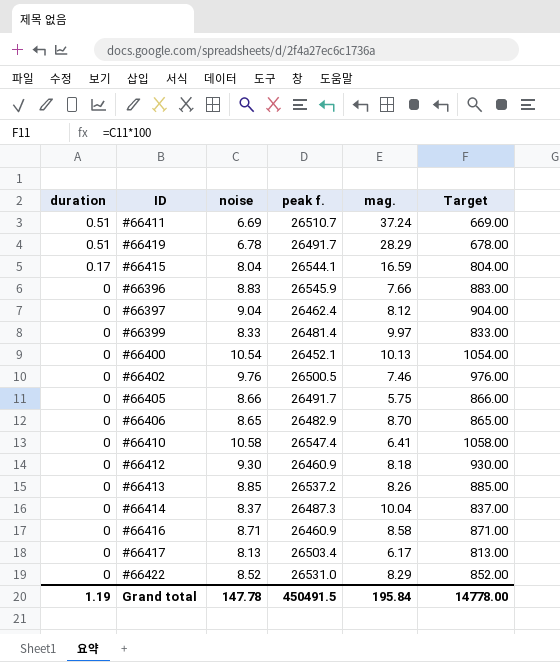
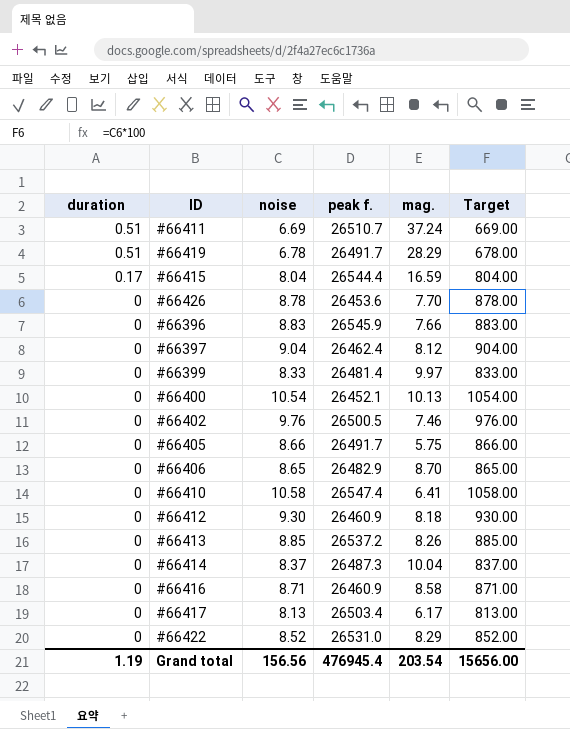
#66415 | peak f.: 26544.1 -> 26544.4
row #66426: none -> 0 | 8.78 | 26453.6 | 7.70 | 878.00
Grand total | noise: 147.78 -> 156.56
Grand total | peak f.: 450491.5 -> 476945.4
Grand total | mag.: 195.84 -> 203.54
Grand total | Target: 14778.00 -> 15656.00

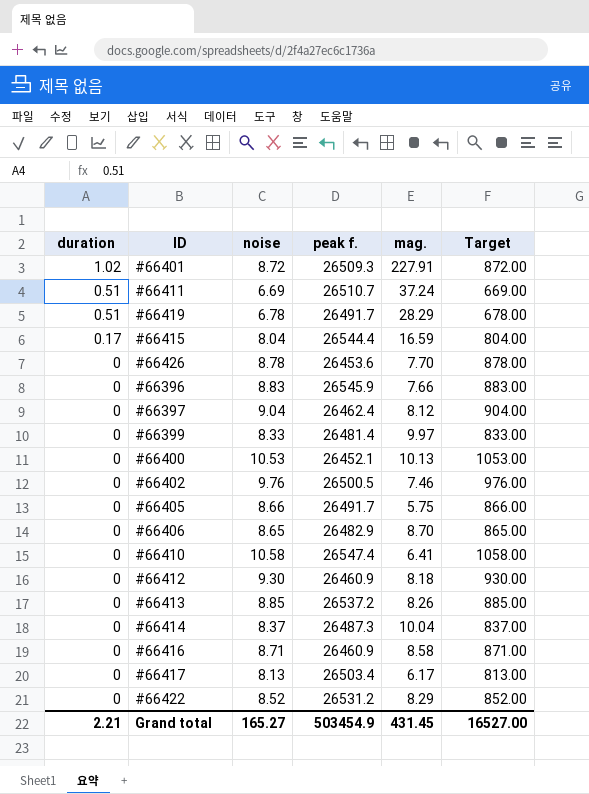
row #66401: none -> 1.02 | 8.72 | 26509.3 | 227.91 | 872.00
#66400 | noise: 10.54 -> 10.53
#66400 | Target: 1054.00 -> 1053.00
#66422 | peak f.: 26531.0 -> 26531.2
Grand total | duration: 1.19 -> 2.21
Grand total | noise: 156.56 -> 165.27
Grand total | peak f.: 476945.4 -> 503454.9
Grand total | mag.: 203.54 -> 431.45
Grand total | Target: 15656.00 -> 16527.00

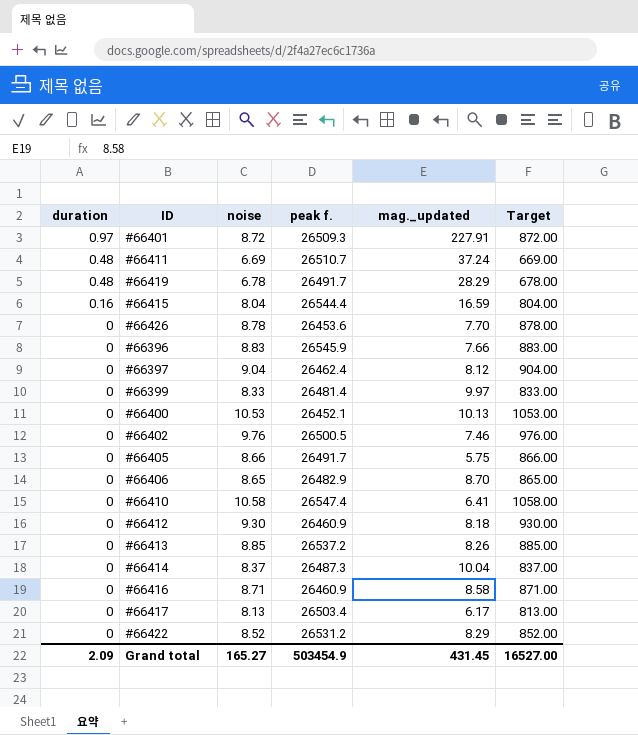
column name: mag. -> mag._updated
#66401 | duration: 1.02 -> 0.97
#66411 | duration: 0.51 -> 0.48
#66419 | duration: 0.51 -> 0.48
#66415 | duration: 0.17 -> 0.16
Grand total | duration: 2.21 -> 2.09

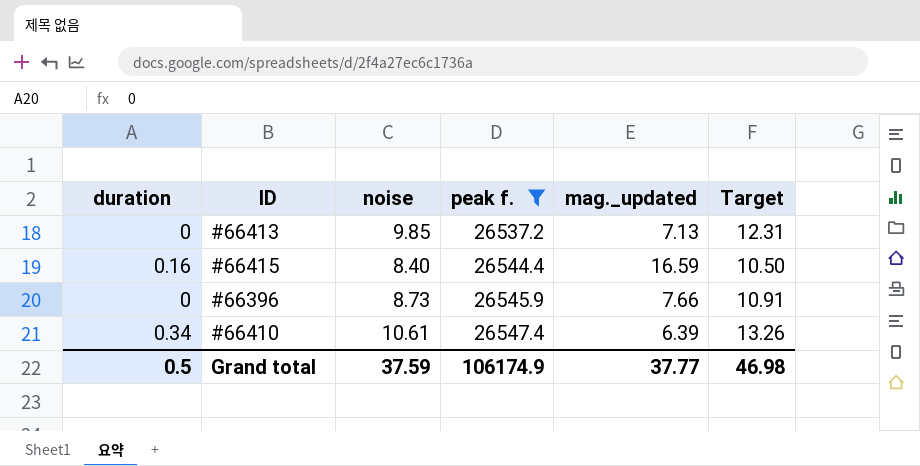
filter: none -> peak f. >= 26537.2
row order: duration descending -> peak f. ascending
column Target | formula: [noise] * 100 -> [noise] * 1.25
#66413 | noise: 8.85 -> 9.85
#66413 | mag._updated: 8.26 -> 7.13
#66415 | noise: 8.04 -> 8.40
#66396 | noise: 8.83 -> 8.73
#66410 | duration: 0 -> 0.34
#66410 | noise: 10.58 -> 10.61
#66410 | mag._updated: 6.41 -> 6.39
Grand total | duration: 2.09 -> 0.5
Grand total | noise: 165.27 -> 37.59
Grand total | peak f.: 503454.9 -> 106174.9
Grand total | mag._updated: 431.45 -> 37.77
Grand total | Target: 16527.00 -> 46.98

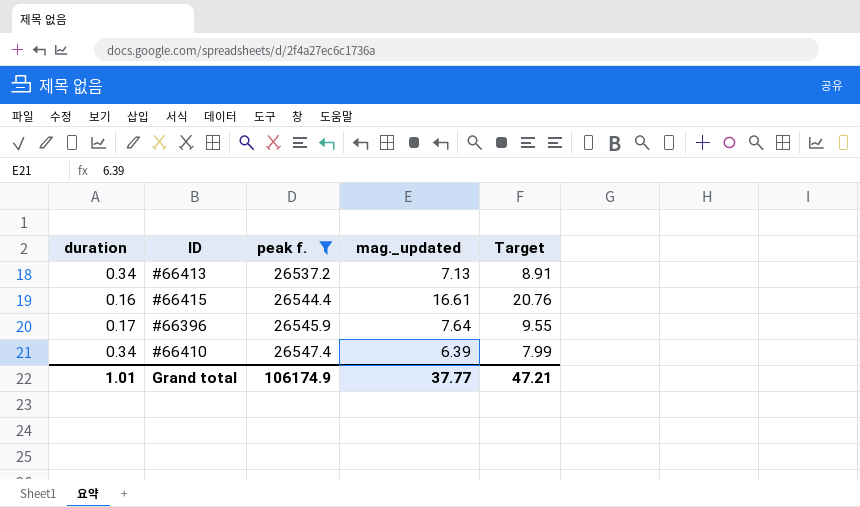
column noise | position: 3 -> none
column Target | formula: [noise] * 1.25 -> [mag._updated] * 1.25
#66413 | duration: 0 -> 0.34
#66415 | mag._updated: 16.59 -> 16.61
#66396 | duration: 0 -> 0.17
#66396 | mag._updated: 7.66 -> 7.64
Grand total | duration: 0.5 -> 1.01
Grand total | Target: 46.98 -> 47.21

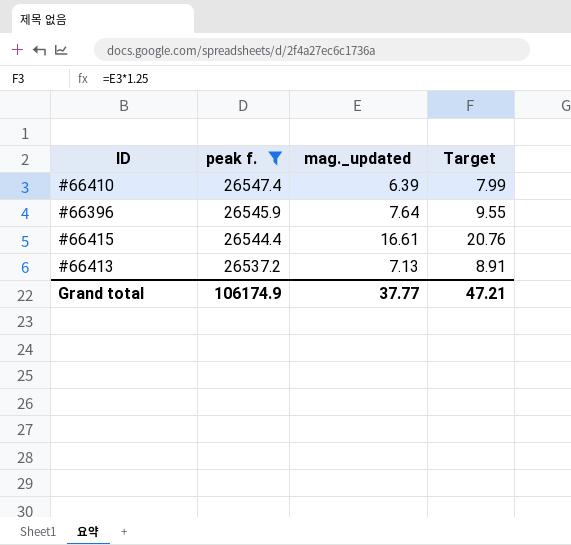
row order: peak f. ascending -> peak f. descending
column duration | position: 1 -> none

